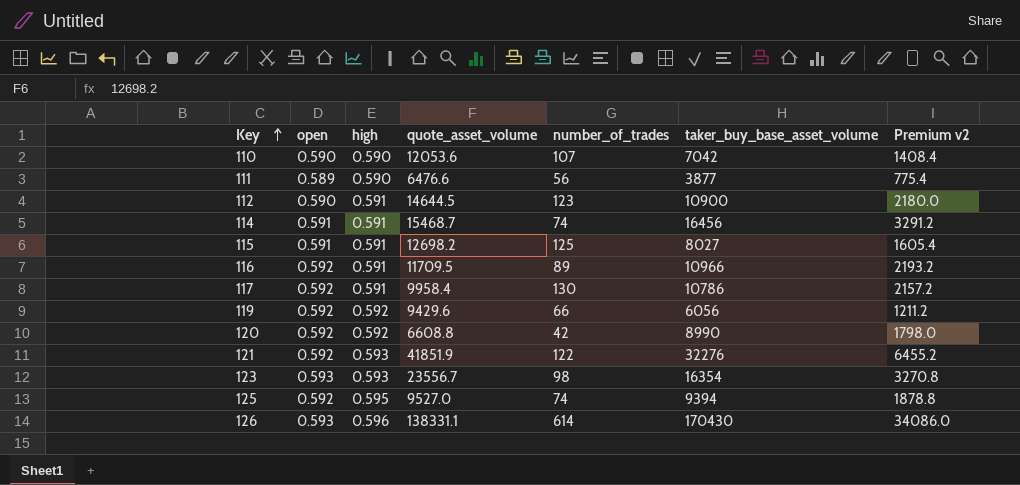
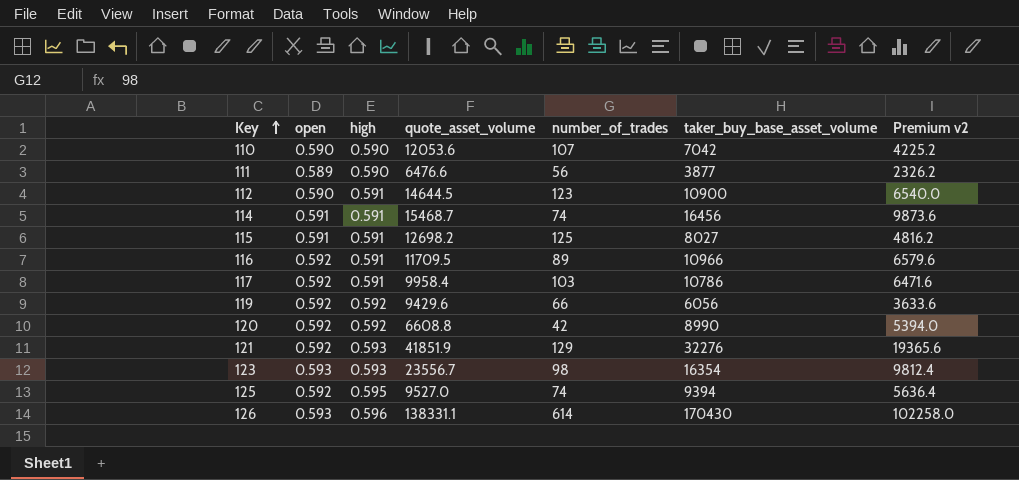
column Premium v2 | formula: [taker_buy_base_asset_volume] * 0.2 -> [taker_buy_base_asset_volume] * 0.6
117 | number_of_trades: 130 -> 103
121 | number_of_trades: 122 -> 129

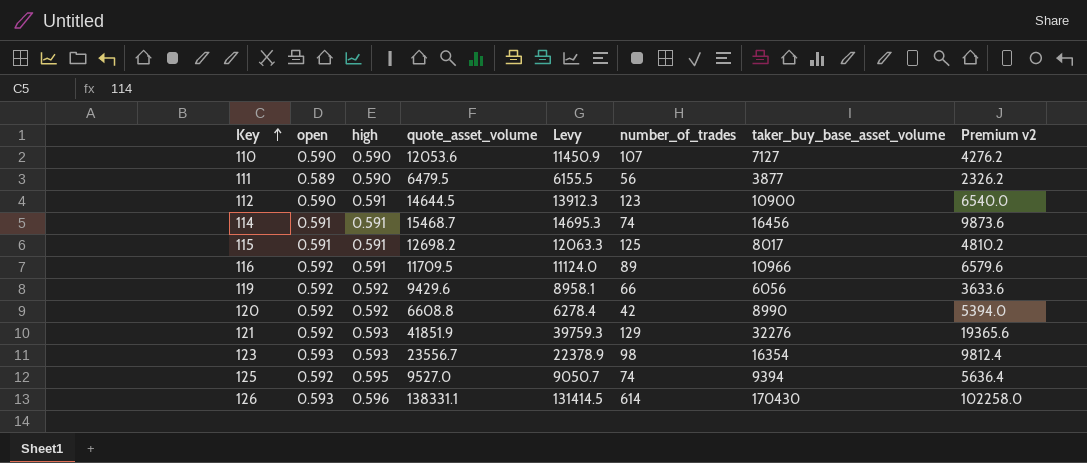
column Levy | formula: none -> [quote_asset_volume] * 0.95
row 117: 0.592 | 0.591 | 9958.4 | 103 | 10786 | 6471.6 -> none
110 | taker_buy_base_asset_volume: 7042 -> 7127
110 | Premium v2: 4225.2 -> 4276.2
111 | quote_asset_volume: 6476.6 -> 6479.5
115 | taker_buy_base_asset_volume: 8027 -> 8017
115 | Premium v2: 4816.2 -> 4810.2

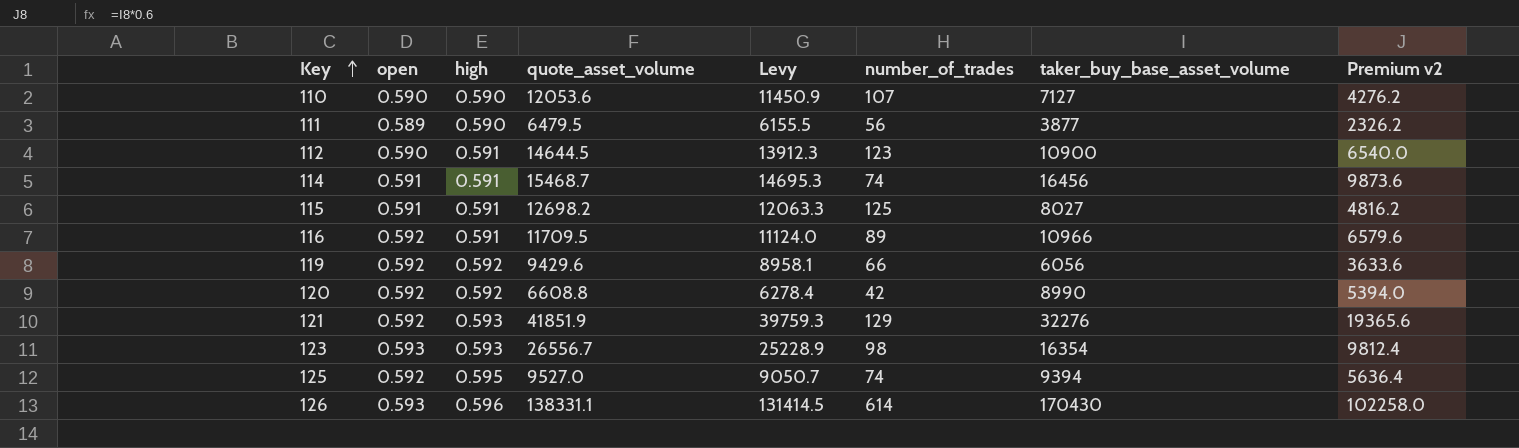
115 | taker_buy_base_asset_volume: 8017 -> 8027
115 | Premium v2: 4810.2 -> 4816.2
123 | quote_asset_volume: 23556.7 -> 26556.7
123 | Levy: 22378.9 -> 25228.9

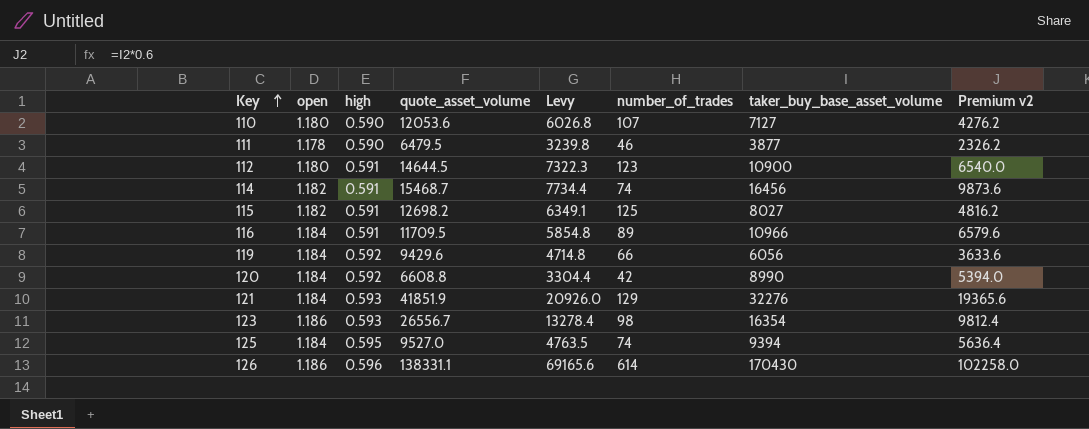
column Levy | formula: [quote_asset_volume] * 0.95 -> [quote_asset_volume] * 0.5
110 | open: 0.590 -> 1.180
111 | open: 0.589 -> 1.178
111 | number_of_trades: 56 -> 46
112 | open: 0.590 -> 1.180
114 | open: 0.591 -> 1.182
115 | open: 0.591 -> 1.182
116 | open: 0.592 -> 1.184
119 | open: 0.592 -> 1.184
120 | open: 0.592 -> 1.184
121 | open: 0.592 -> 1.184
123 | open: 0.593 -> 1.186
125 | open: 0.592 -> 1.184
126 | open: 0.593 -> 1.186

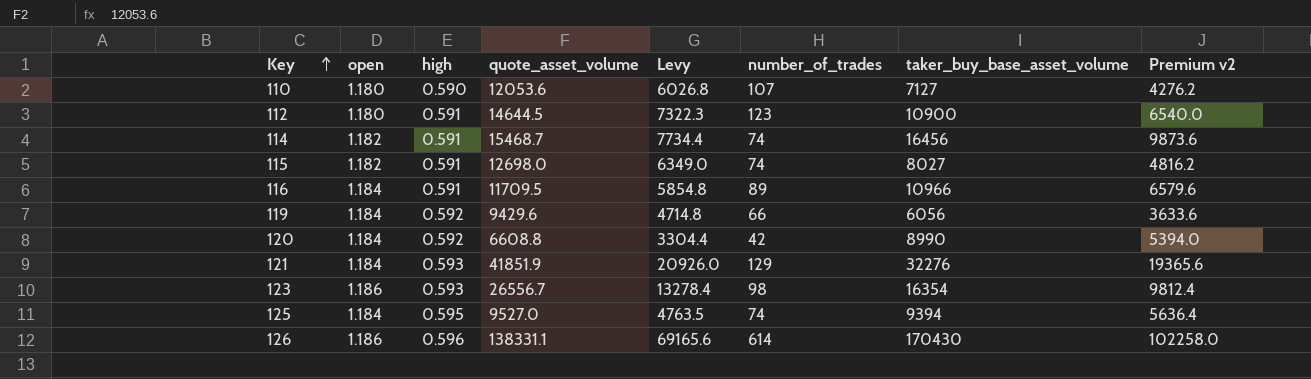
row 111: 1.178 | 0.590 | 6479.5 | 3239.8 | 46 | 3877 | 2326.2 -> none
115 | quote_asset_volume: 12698.2 -> 12698.0
115 | Levy: 6349.1 -> 6349.0
115 | number_of_trades: 125 -> 74

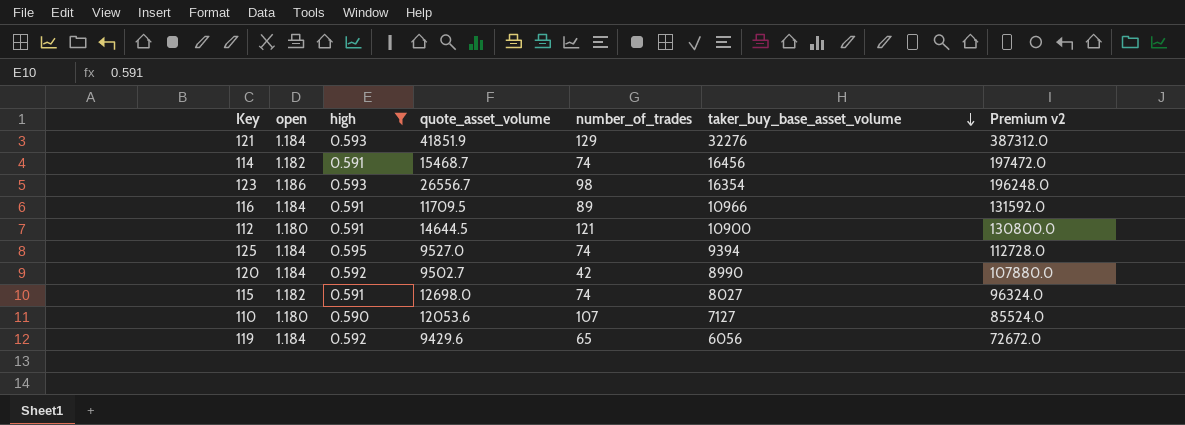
filter: none -> high != 0.596
row order: Key ascending -> taker_buy_base_asset_volume descending
column Levy | formula: [quote_asset_volume] * 0.5 -> none
column Premium v2 | formula: [taker_buy_base_asset_volume] * 0.6 -> [taker_buy_base_asset_volume] * 12
112 | number_of_trades: 123 -> 121
120 | quote_asset_volume: 6608.8 -> 9502.7
119 | number_of_trades: 66 -> 65

